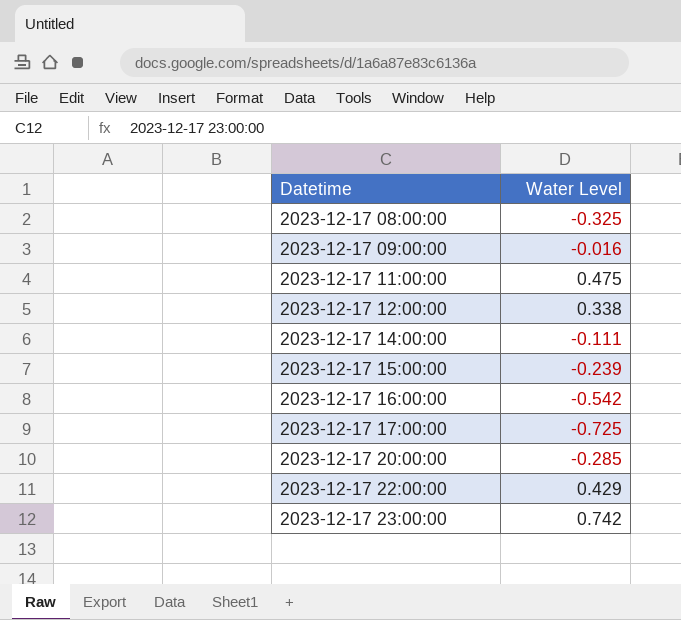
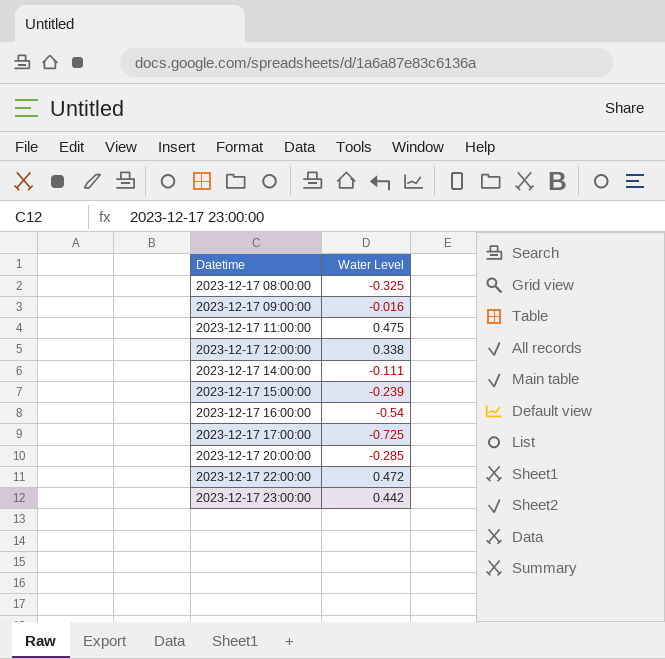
2023-12-17 16:00:00 | Water Level: -0.542 -> -0.54
2023-12-17 22:00:00 | Water Level: 0.429 -> 0.472
2023-12-17 23:00:00 | Water Level: 0.742 -> 0.442

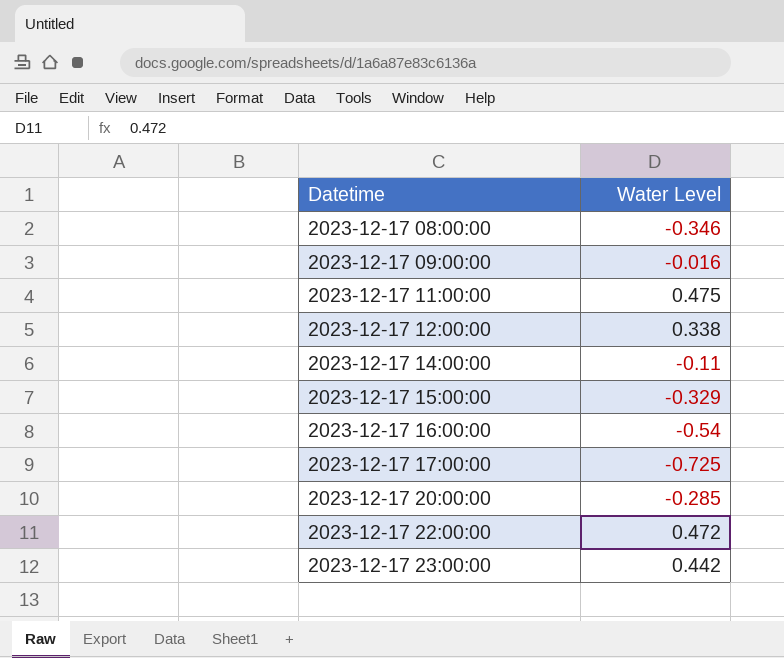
2023-12-17 08:00:00 | Water Level: -0.325 -> -0.346
2023-12-17 14:00:00 | Water Level: -0.111 -> -0.11
2023-12-17 15:00:00 | Water Level: -0.239 -> -0.329

